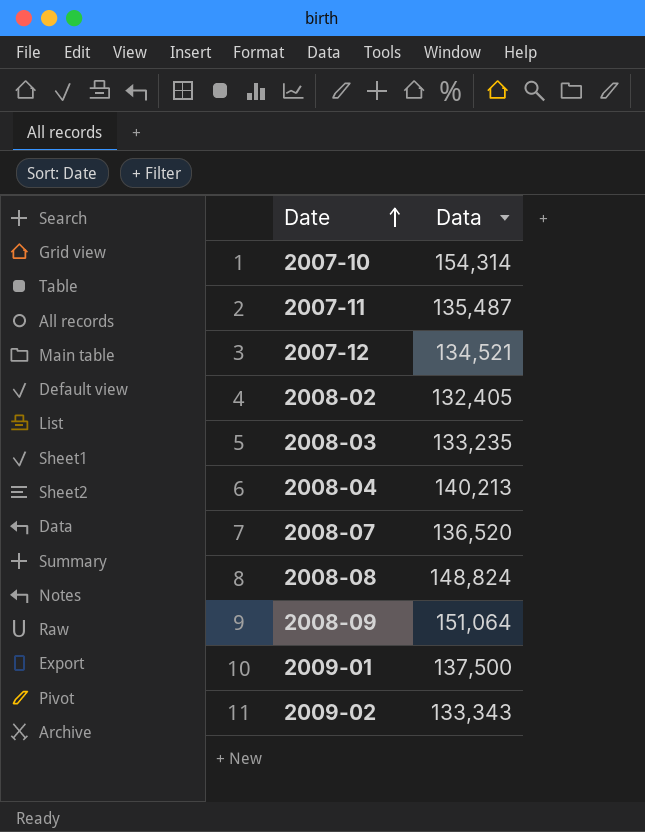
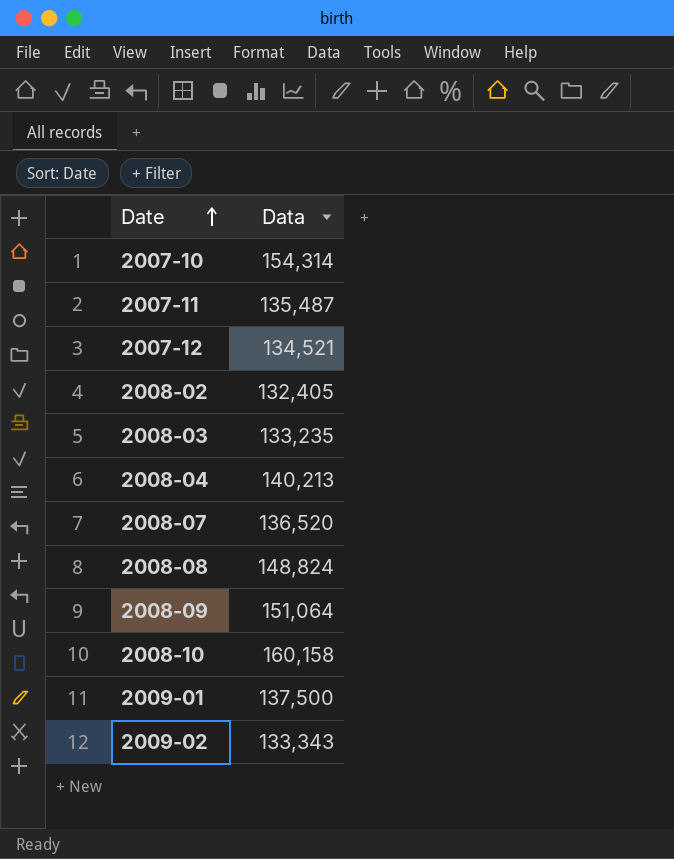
row 2008-10: none -> 160,158

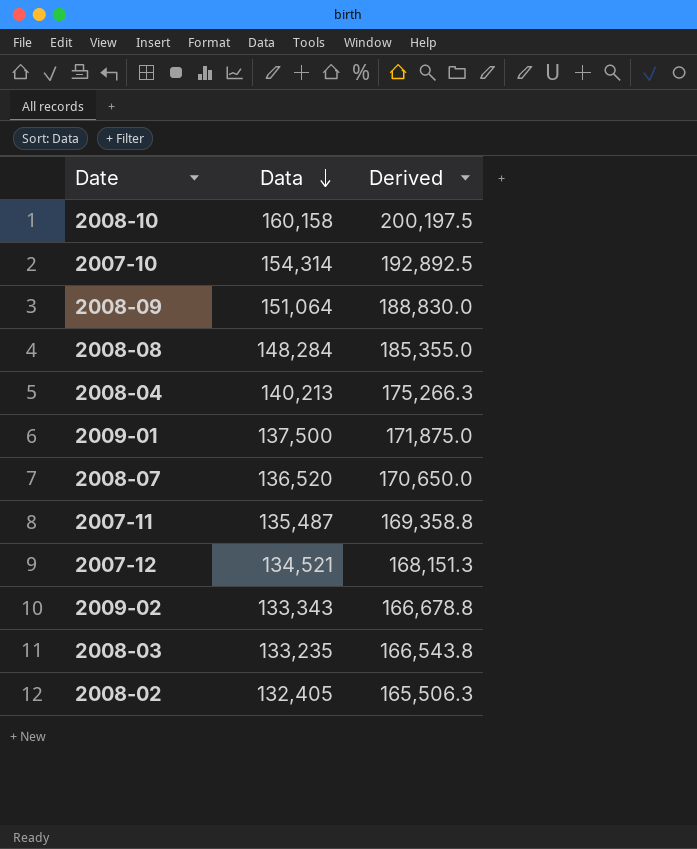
row order: Date ascending -> Data descending
column Derived | formula: none -> [Data] * 1.25
2008-08 | Data: 148,824 -> 148,284

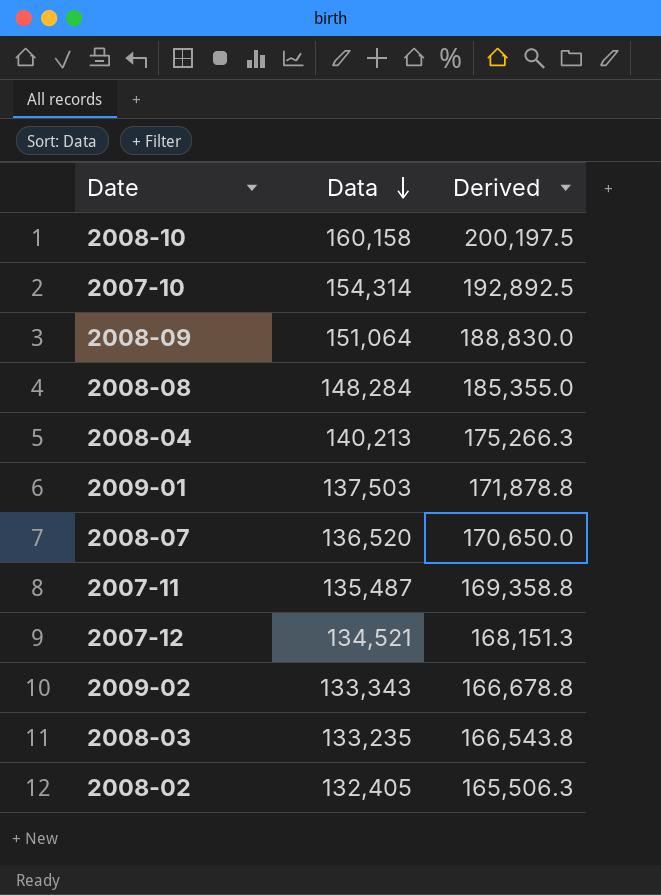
2009-01 | Data: 137,500 -> 137,503
2009-01 | Derived: 171,875.0 -> 171,878.8

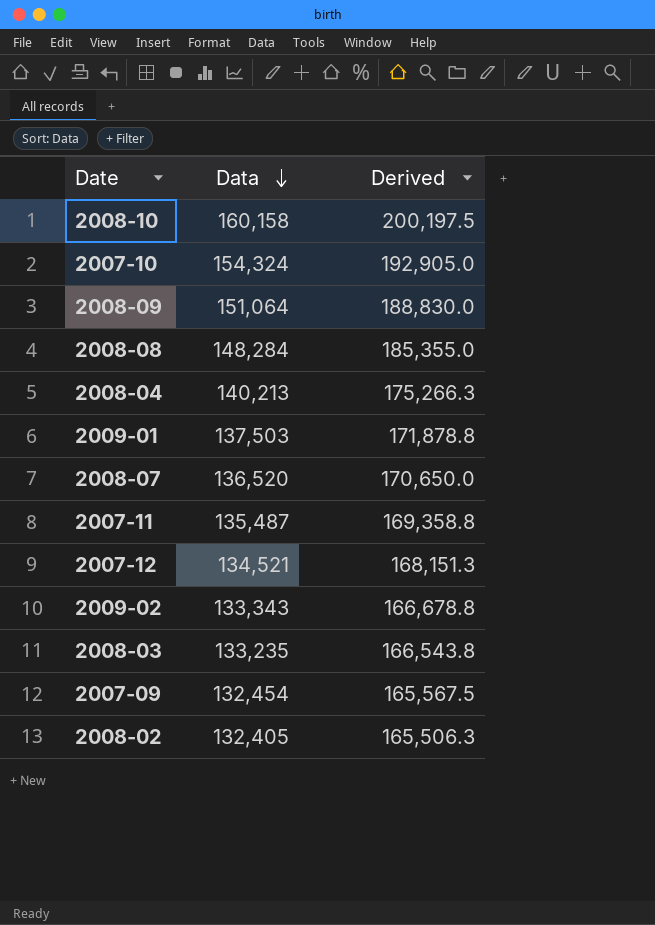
2007-10 | Data: 154,314 -> 154,324
2007-10 | Derived: 192,892.5 -> 192,905.0
row 2007-09: none -> 132,454 | 165,567.5

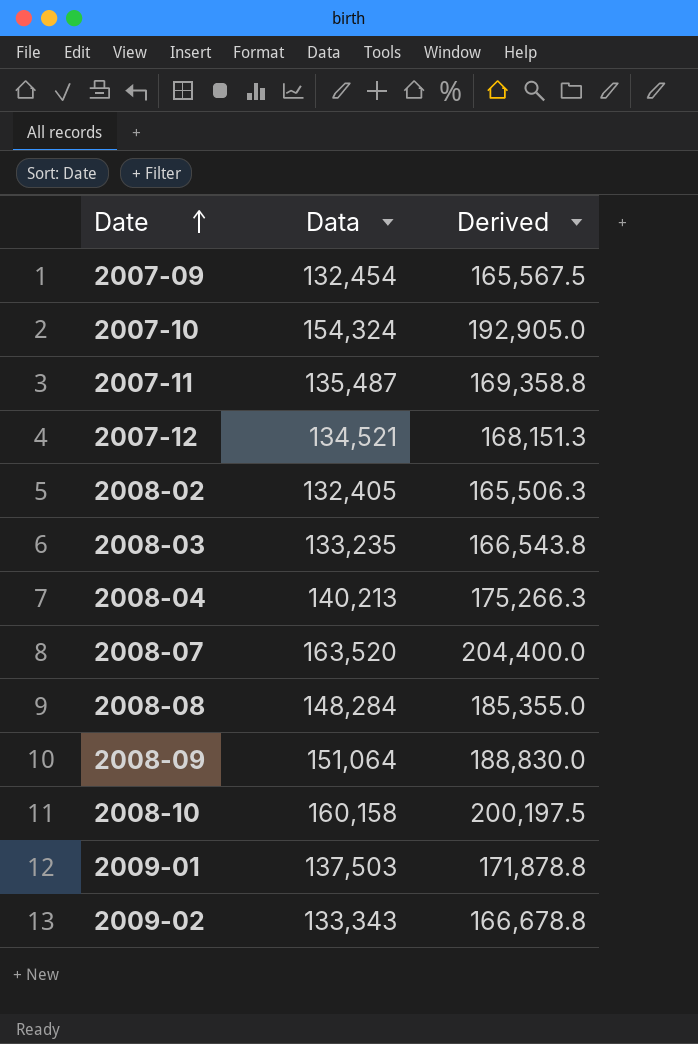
row order: Data descending -> Date ascending
2008-07 | Data: 136,520 -> 163,520
2008-07 | Derived: 170,650.0 -> 204,400.0

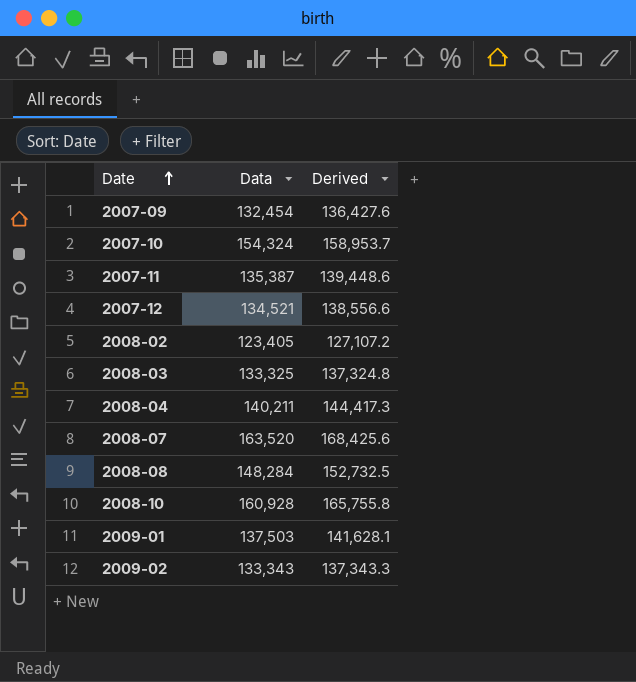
column Derived | formula: [Data] * 1.25 -> [Data] * 1.03
row 2008-09: 151,064 | 188,830.0 -> none
2007-11 | Data: 135,487 -> 135,387
2008-02 | Data: 132,405 -> 123,405
2008-03 | Data: 133,235 -> 133,325
2008-04 | Data: 140,213 -> 140,211
2008-10 | Data: 160,158 -> 160,928

